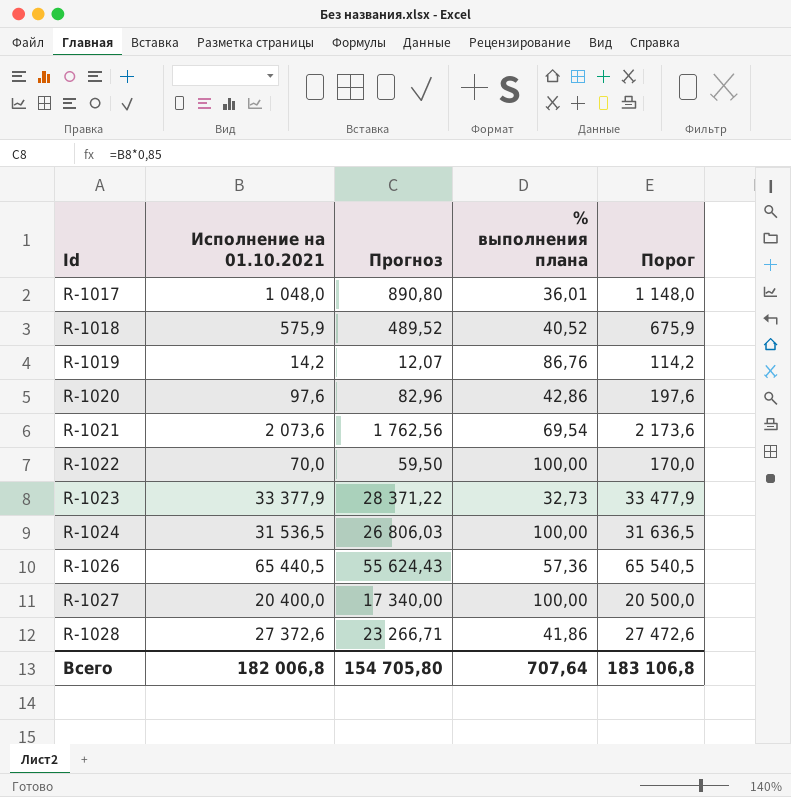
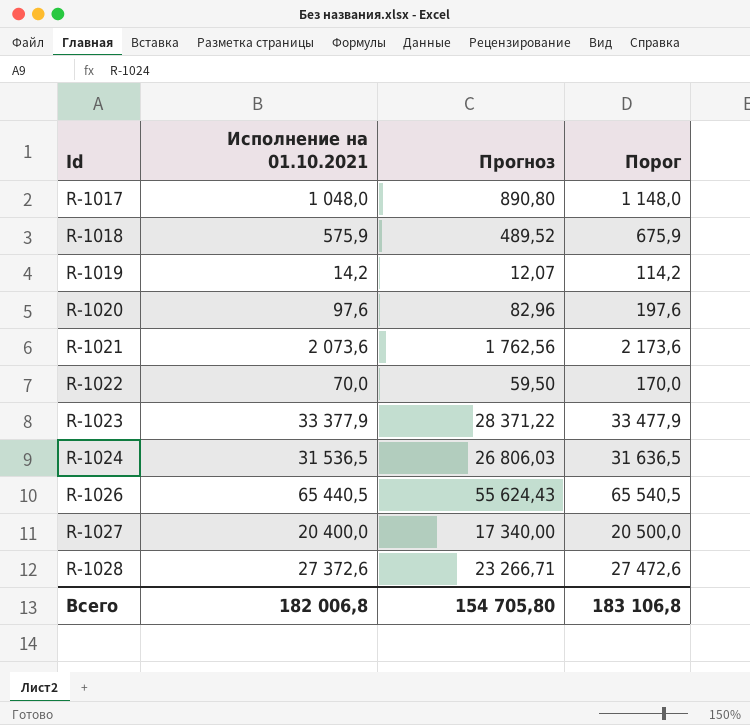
column % выполнения плана | position: 4 -> none

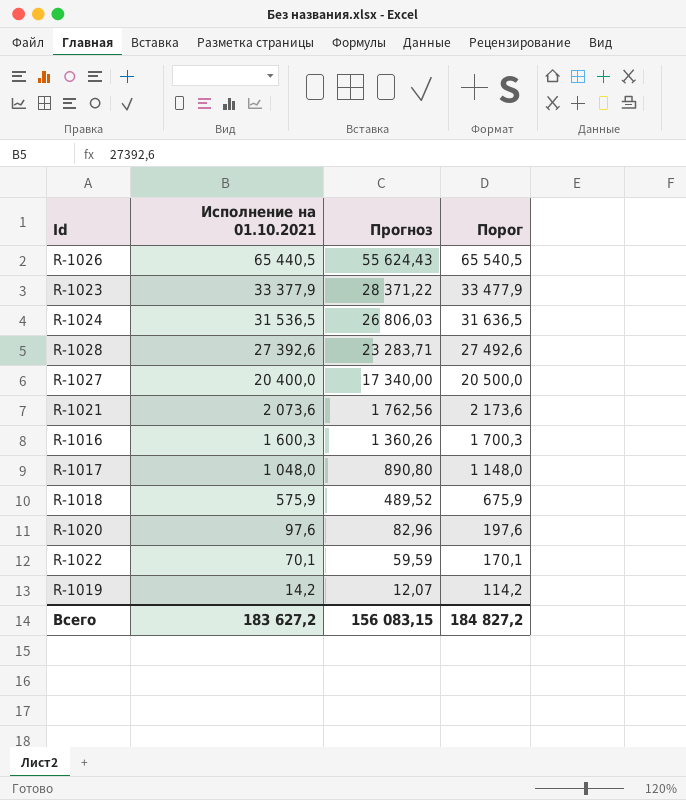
row order: Id ascending -> Исполнение на 01.10.2021 descending
R-1028 | Исполнение на 01.10.2021: 27 372,6 -> 27 392,6
R-1028 | Прогноз: 23 266,71 -> 23 283,71
R-1028 | Порог: 27 472,6 -> 27 492,6
row R-1016: none -> 1 600,3 | 1 360,26 | 1 700,3
R-1022 | Исполнение на 01.10.2021: 70,0 -> 70,1
R-1022 | Прогноз: 59,50 -> 59,59
R-1022 | Порог: 170,0 -> 170,1
Всего | Исполнение на 01.10.2021: 182 006,8 -> 183 627,2
Всего | Прогноз: 154 705,80 -> 156 083,15
Всего | Порог: 183 106,8 -> 184 827,2

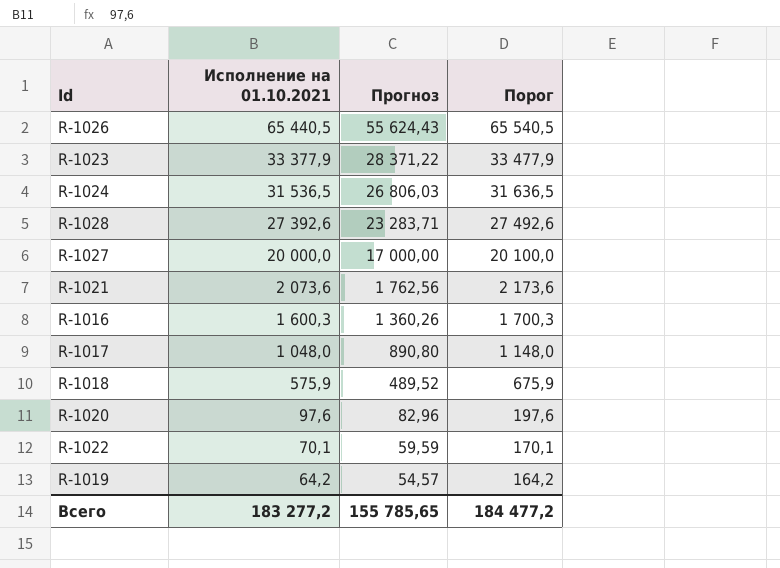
R-1027 | Исполнение на 01.10.2021: 20 400,0 -> 20 000,0
R-1027 | Прогноз: 17 340,00 -> 17 000,00
R-1027 | Порог: 20 500,0 -> 20 100,0
R-1019 | Исполнение на 01.10.2021: 14,2 -> 64,2
R-1019 | Прогноз: 12,07 -> 54,57
R-1019 | Порог: 114,2 -> 164,2
Всего | Исполнение на 01.10.2021: 183 627,2 -> 183 277,2
Всего | Прогноз: 156 083,15 -> 155 785,65
Всего | Порог: 184 827,2 -> 184 477,2

